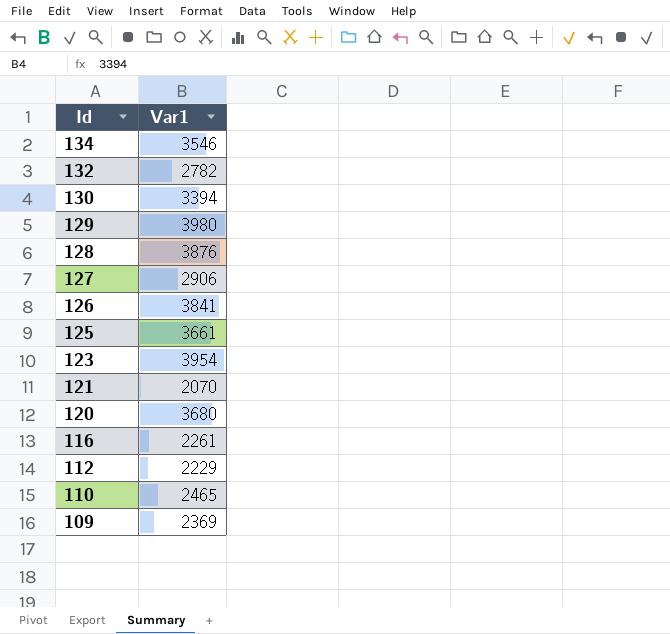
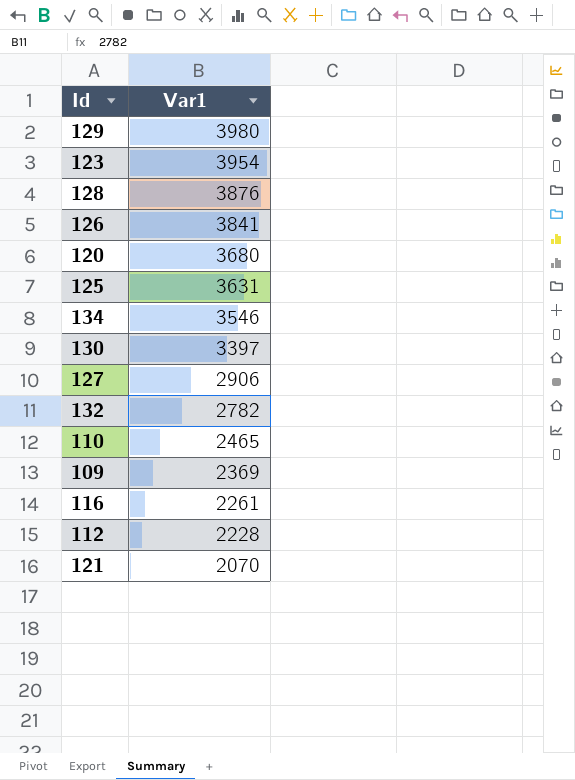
row order: Id descending -> Var1 descending
125 | Var1: 3661 -> 3631
130 | Var1: 3394 -> 3397
112 | Var1: 2229 -> 2228

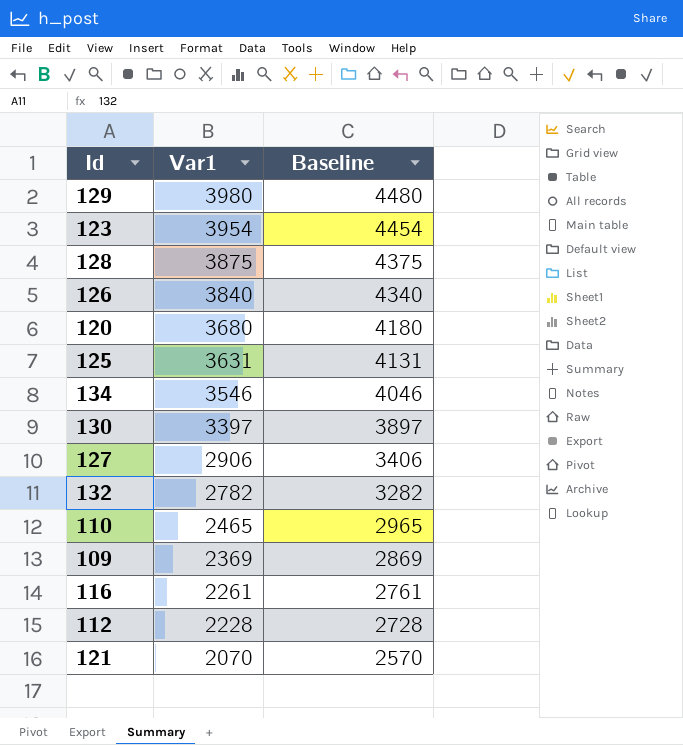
column Baseline | formula: none -> [Var1] + 500
128 | Var1: 3876 -> 3875
126 | Var1: 3841 -> 3840

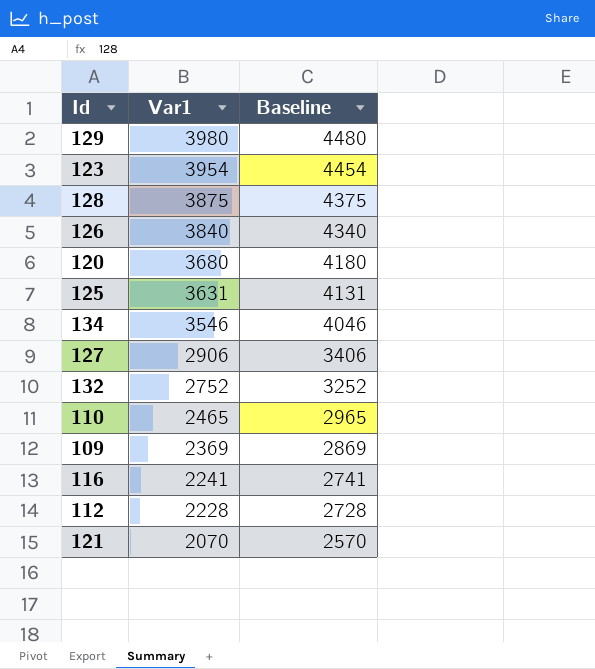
row 130: 3397 | 3897 -> none
132 | Var1: 2782 -> 2752
132 | Baseline: 3282 -> 3252
116 | Var1: 2261 -> 2241
116 | Baseline: 2761 -> 2741

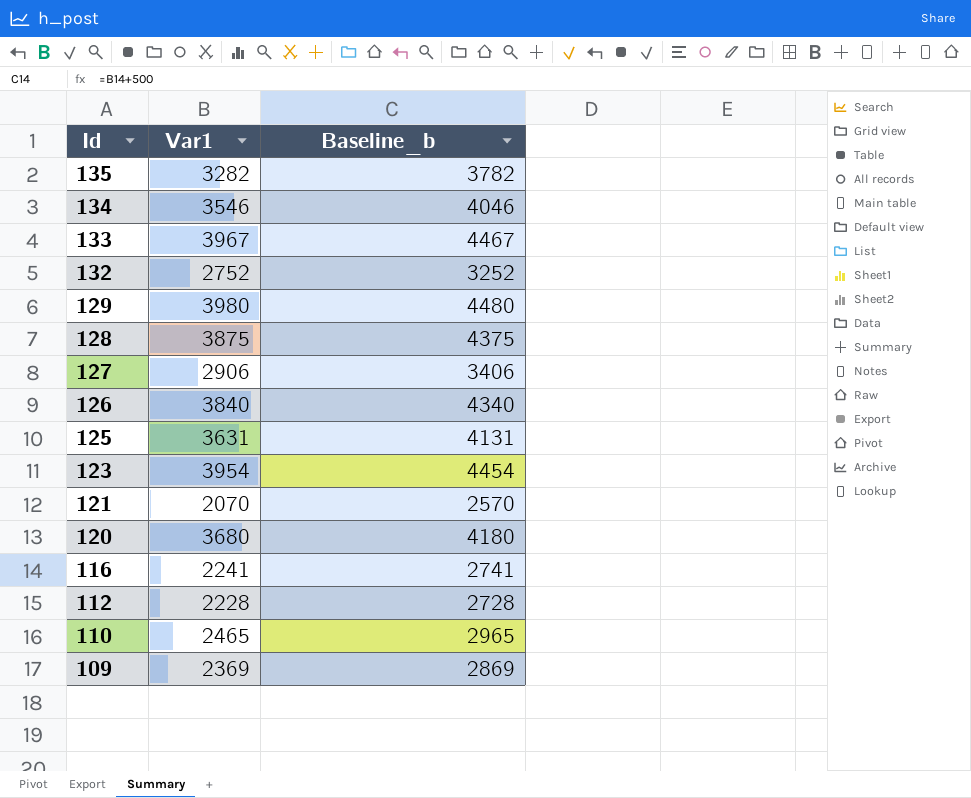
row order: Var1 descending -> Id descending
column name: Baseline -> Baseline_b
row 135: none -> 3282 | 3782
row 133: none -> 3967 | 4467

